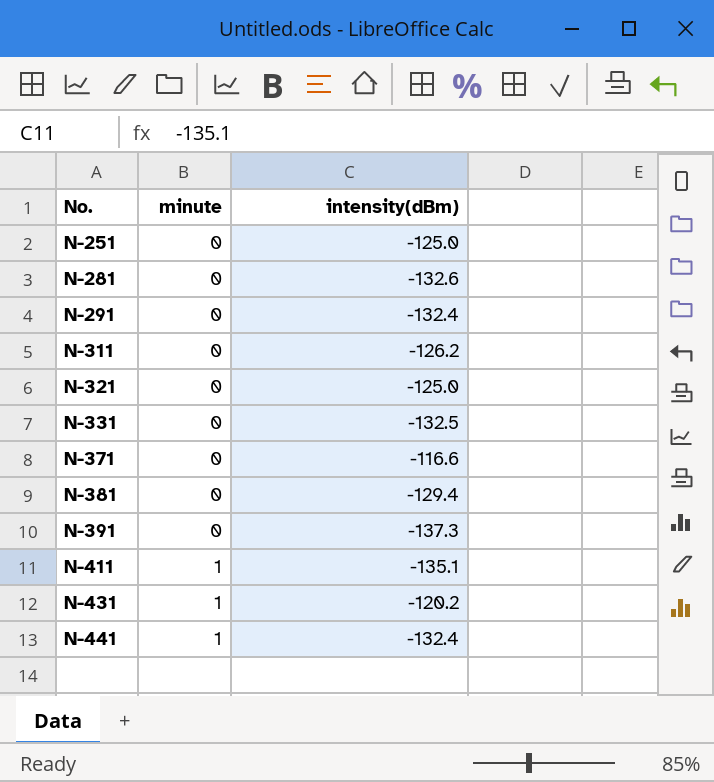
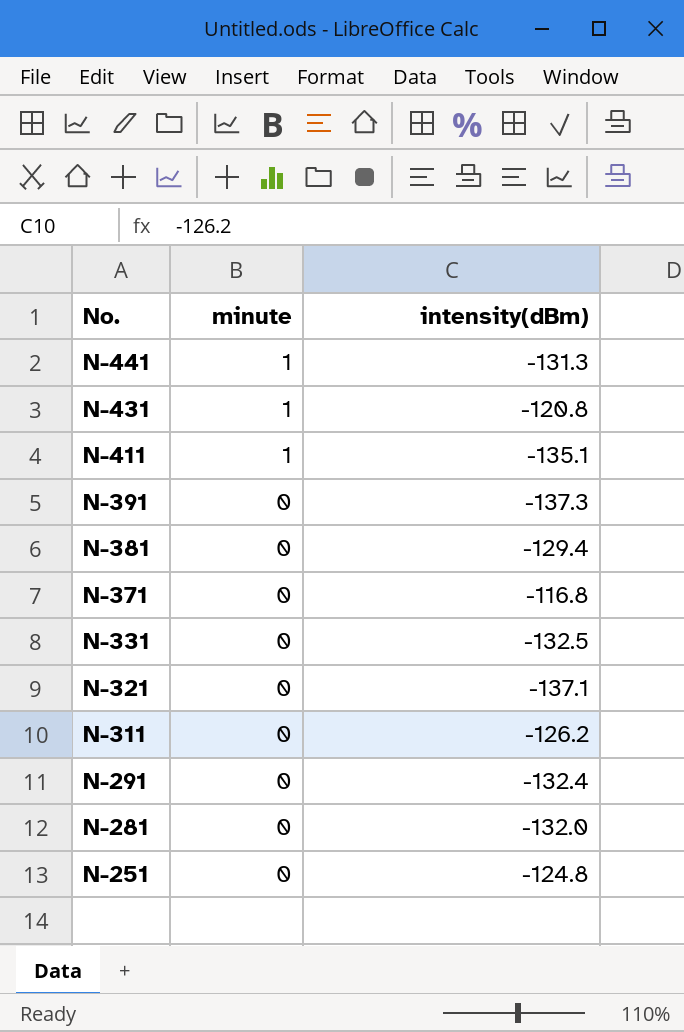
row order: No. ascending -> No. descending
N-441 | intensity(dBm): -132.4 -> -131.3
N-431 | intensity(dBm): -120.2 -> -120.8
N-371 | intensity(dBm): -116.6 -> -116.8
N-321 | intensity(dBm): -125.0 -> -137.1
N-281 | intensity(dBm): -132.6 -> -132.0
N-251 | intensity(dBm): -125.0 -> -124.8

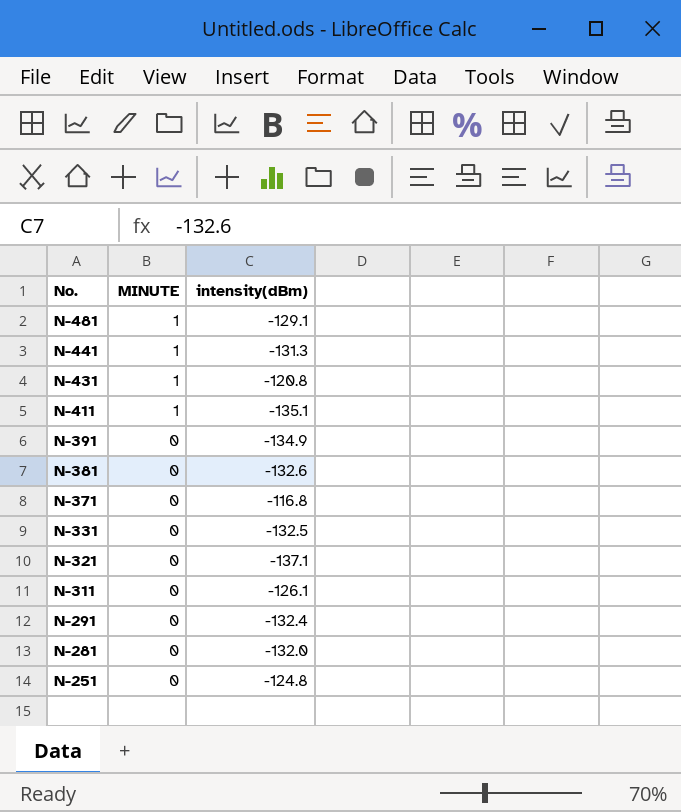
column name: minute -> MINUTE
row N-481: none -> 1 | -129.1
N-391 | intensity(dBm): -137.3 -> -134.9
N-381 | intensity(dBm): -129.4 -> -132.6
N-311 | intensity(dBm): -126.2 -> -126.1

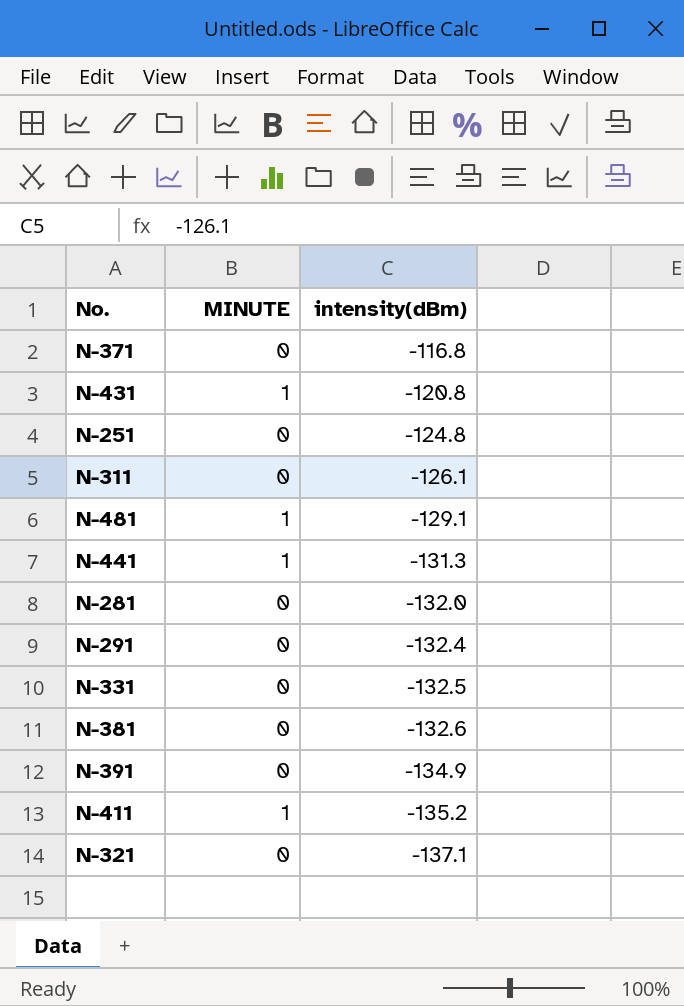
row order: No. descending -> intensity(dBm) descending
N-411 | intensity(dBm): -135.1 -> -135.2

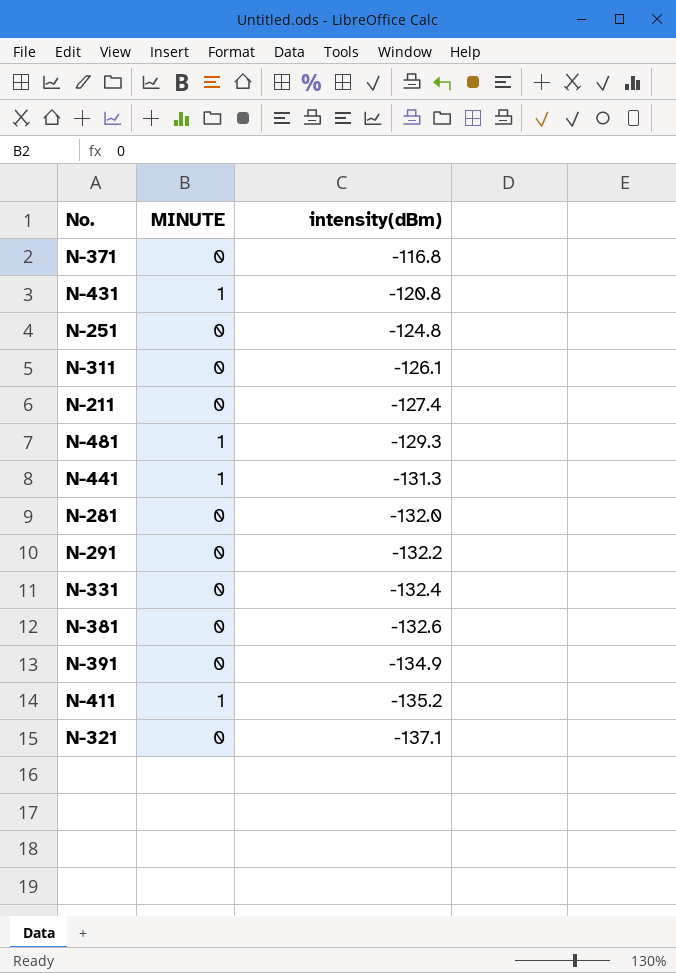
row N-211: none -> 0 | -127.4
N-481 | intensity(dBm): -129.1 -> -129.3
N-291 | intensity(dBm): -132.4 -> -132.2
N-331 | intensity(dBm): -132.5 -> -132.4

